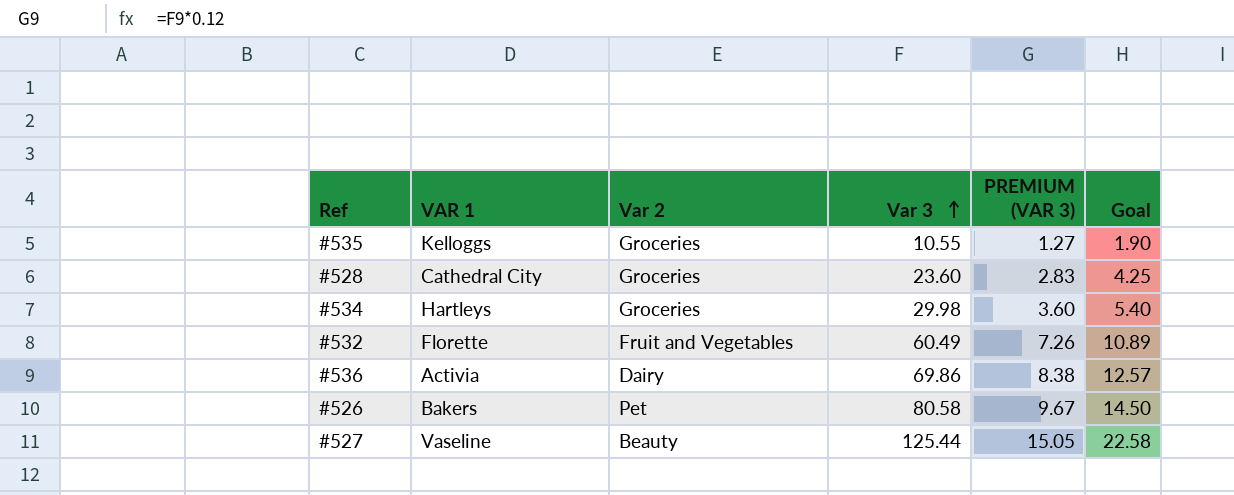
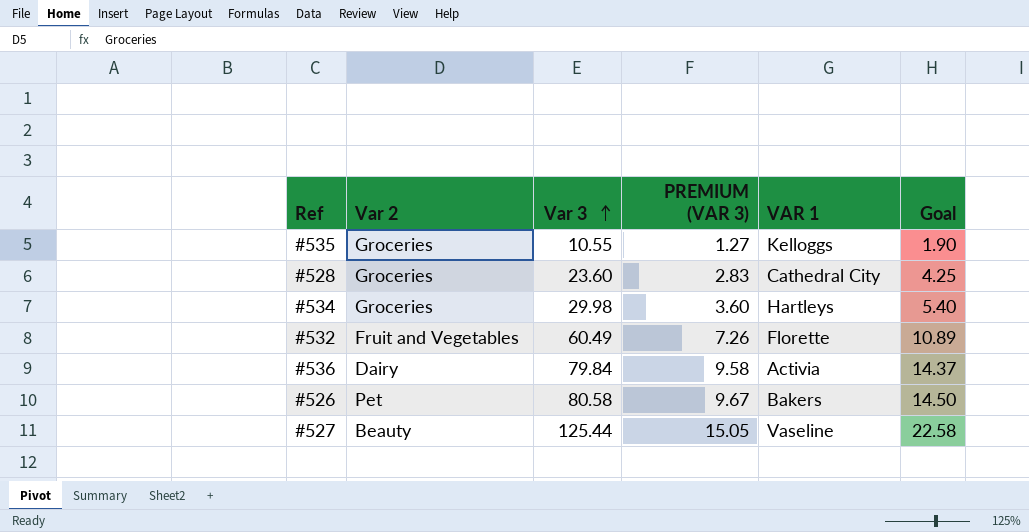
column VAR 1 | position: 2 -> 5
#536 | Var 3: 69.86 -> 79.84
#536 | PREMIUM (VAR 3): 8.38 -> 9.58
#536 | Goal: 12.57 -> 14.37

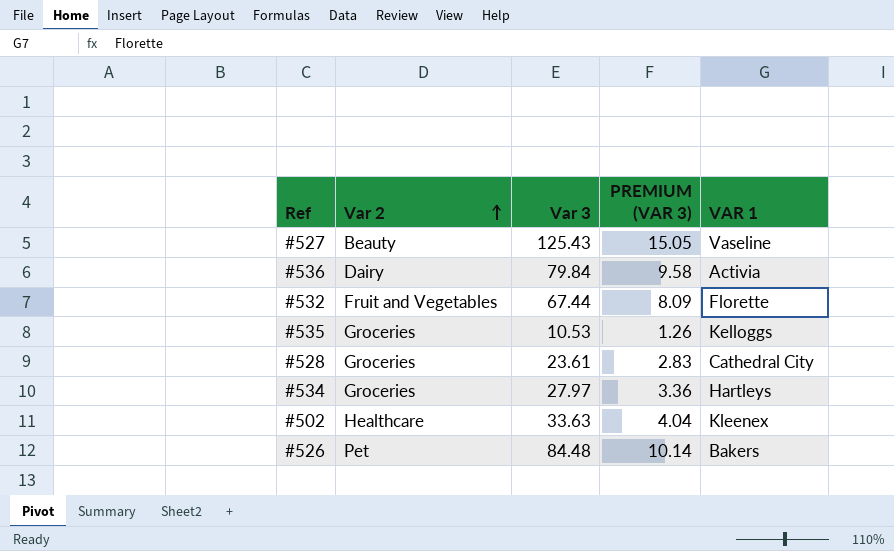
row order: Var 3 ascending -> Var 2 ascending
column Goal | formula: [Var 3] * 0.18 -> none
#527 | Var 3: 125.44 -> 125.43
#532 | Var 3: 60.49 -> 67.44
#532 | PREMIUM (VAR 3): 7.26 -> 8.09
#535 | Var 3: 10.55 -> 10.53
#535 | PREMIUM (VAR 3): 1.27 -> 1.26
#528 | Var 3: 23.60 -> 23.61
#534 | Var 3: 29.98 -> 27.97
#534 | PREMIUM (VAR 3): 3.60 -> 3.36
row #502: none -> Healthcare | 33.63 | 4.04 | Kleenex
#526 | Var 3: 80.58 -> 84.48
#526 | PREMIUM (VAR 3): 9.67 -> 10.14

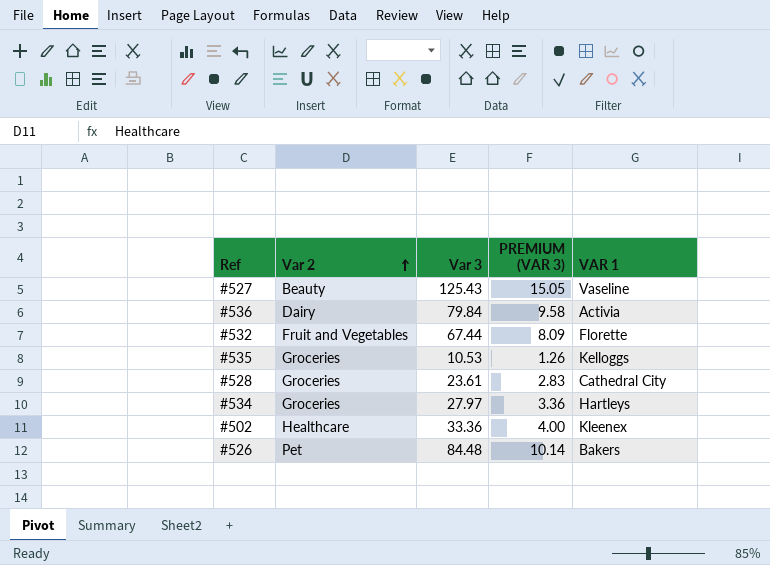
#502 | Var 3: 33.63 -> 33.36
#502 | PREMIUM (VAR 3): 4.04 -> 4.00

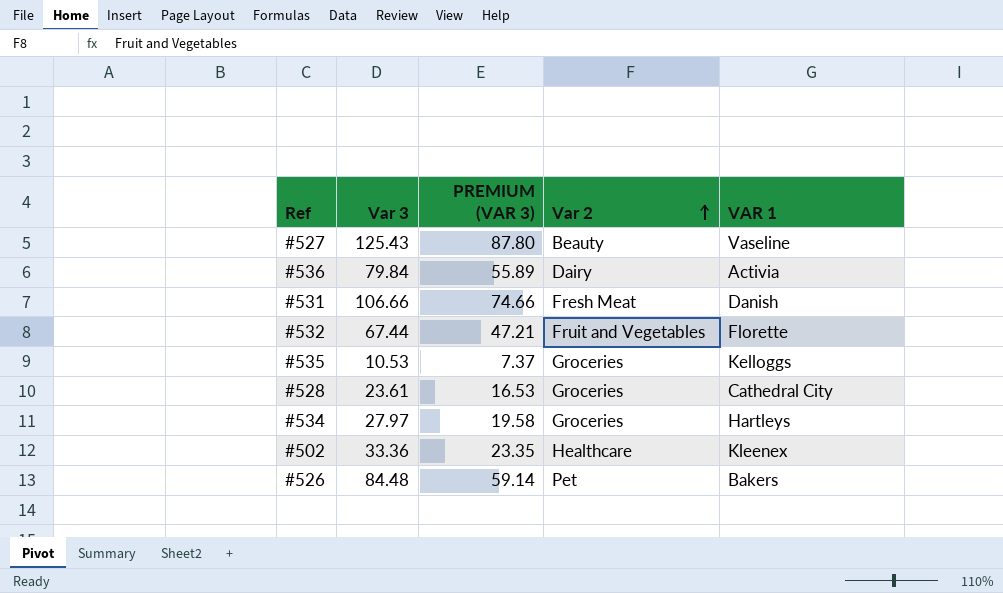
column PREMIUM (VAR 3) | formula: [Var 3] * 0.12 -> [Var 3] * 0.7
column Var 2 | position: 2 -> 4
row #531: none -> 106.66 | 74.66 | Fresh Meat | Danish

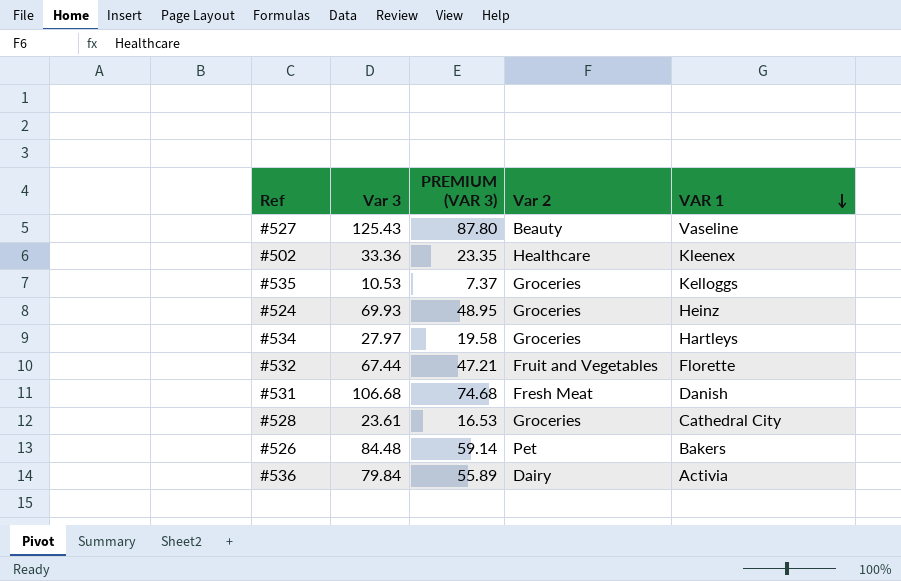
row order: Var 2 ascending -> VAR 1 descending
row #524: none -> 69.93 | 48.95 | Groceries | Heinz
#531 | Var 3: 106.66 -> 106.68
#531 | PREMIUM (VAR 3): 74.66 -> 74.68

